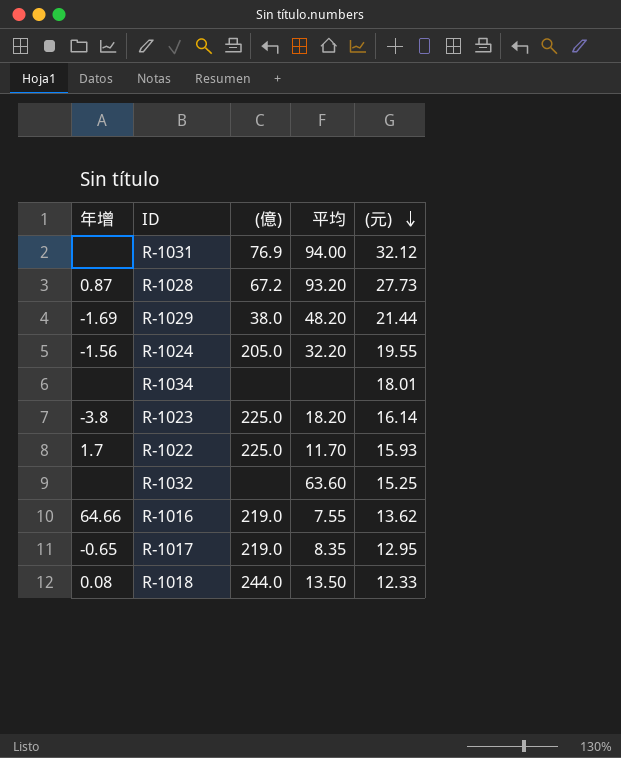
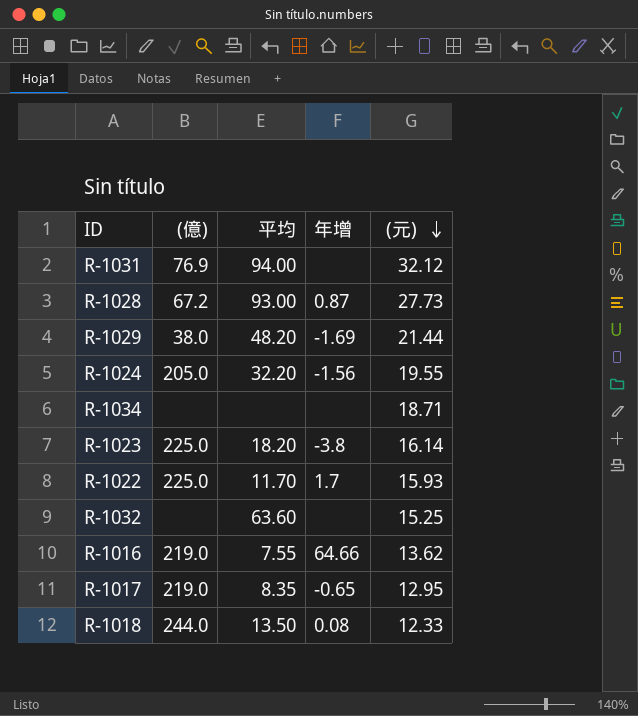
column 年增 | position: 1 -> 4
R-1028 | 平均: 93.20 -> 93.00
R-1034 | (元): 18.01 -> 18.71

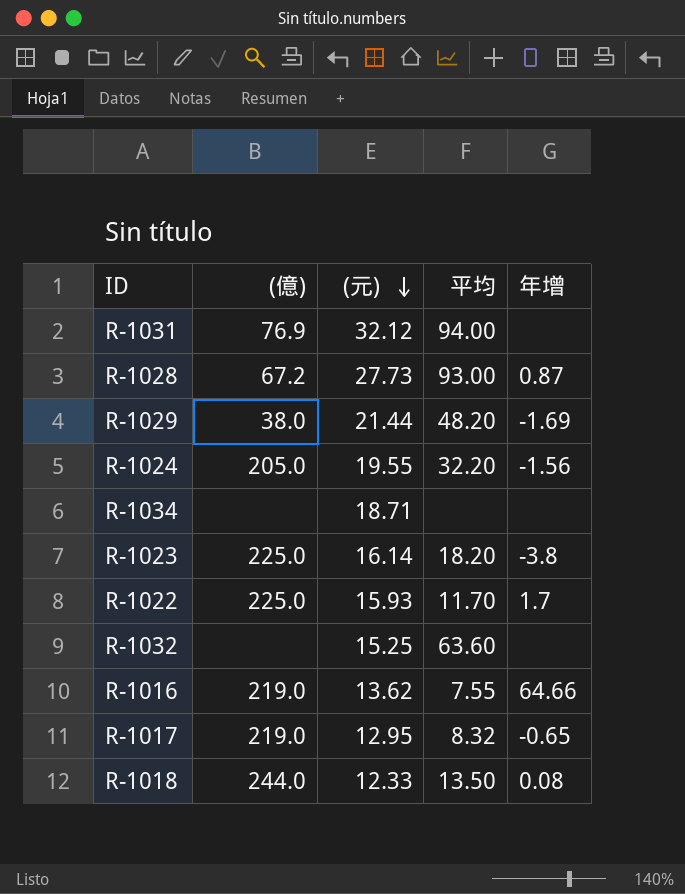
column (元) | position: 5 -> 3
R-1017 | 平均: 8.35 -> 8.32

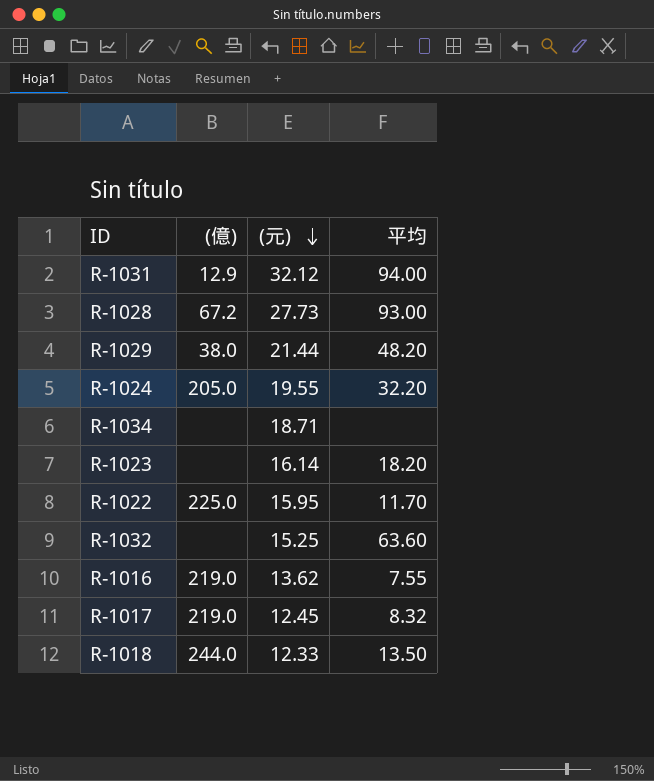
column 年增 | position: 5 -> none
R-1031 | (億): 76.9 -> 12.9
R-1023 | (億): 225.0 -> none
R-1022 | (元): 15.93 -> 15.95
R-1017 | (元): 12.95 -> 12.45

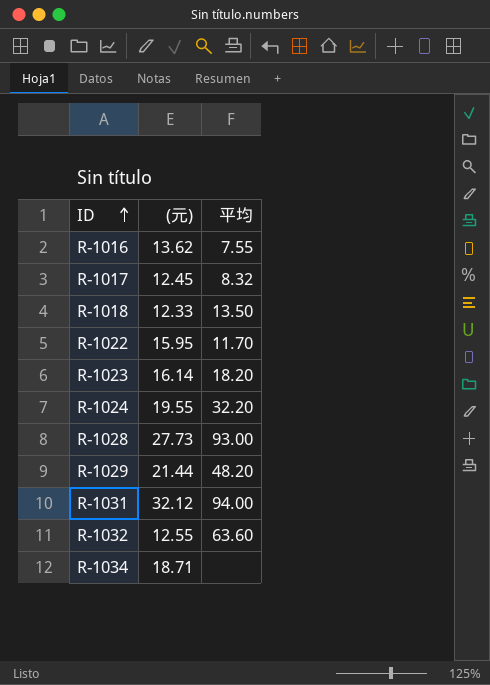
row order: (元) descending -> ID ascending
column (億) | position: 2 -> none
R-1032 | (元): 15.25 -> 12.55

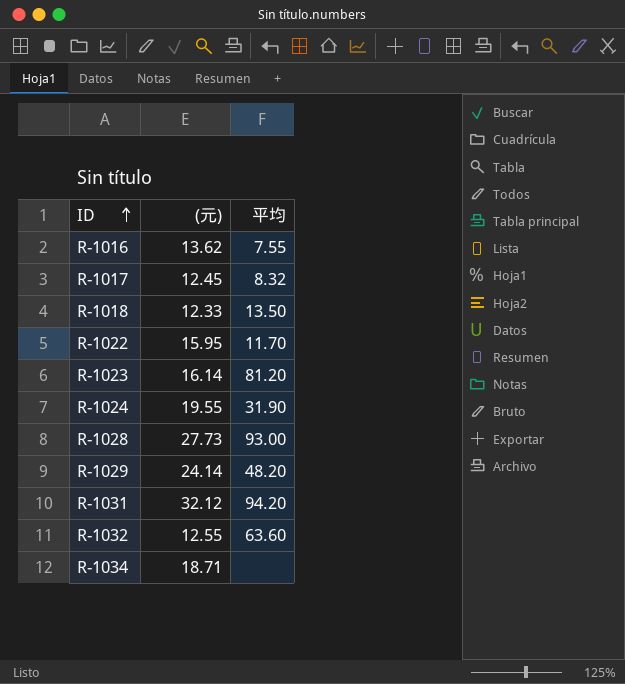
R-1023 | 平均: 18.20 -> 81.20
R-1024 | 平均: 32.20 -> 31.90
R-1029 | (元): 21.44 -> 24.14
R-1031 | 平均: 94.00 -> 94.20

